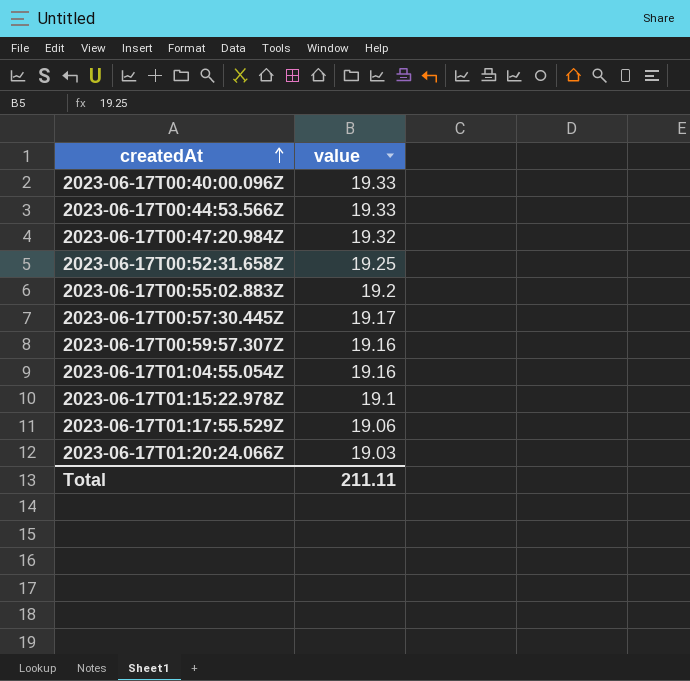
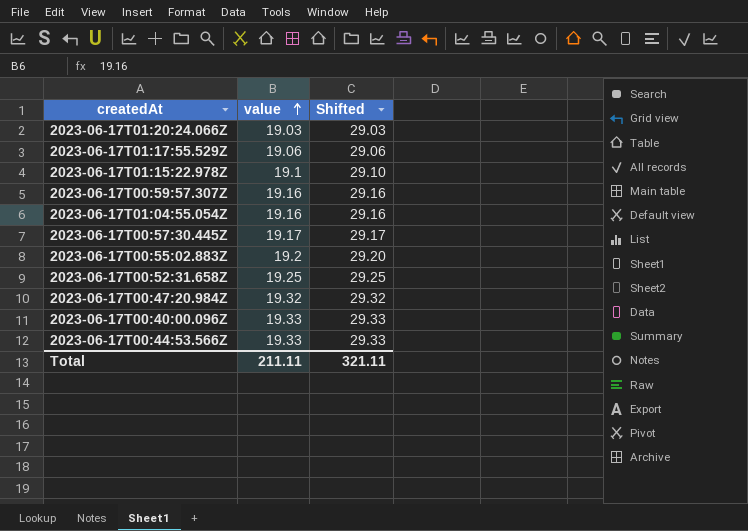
row order: createdAt ascending -> value ascending
column Shifted | formula: none -> [value] + 10

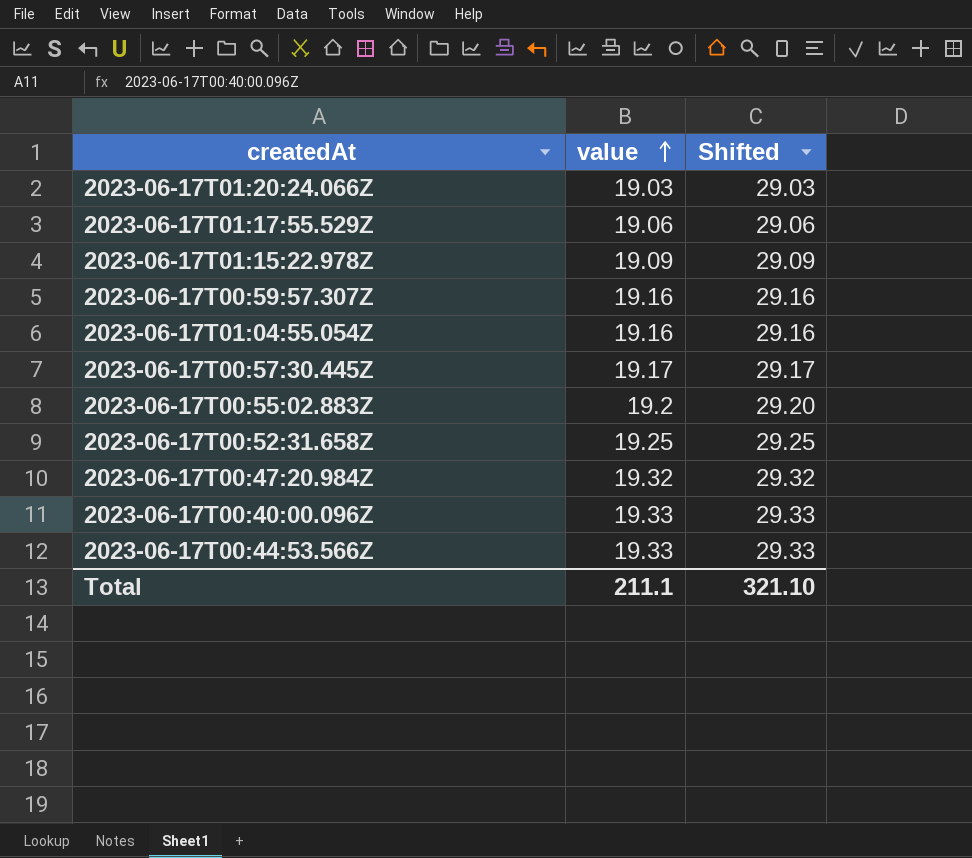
2023-06-17T01:15:22.978Z | value: 19.1 -> 19.09
2023-06-17T01:15:22.978Z | Shifted: 29.10 -> 29.09
Total | value: 211.11 -> 211.1
Total | Shifted: 321.11 -> 321.10

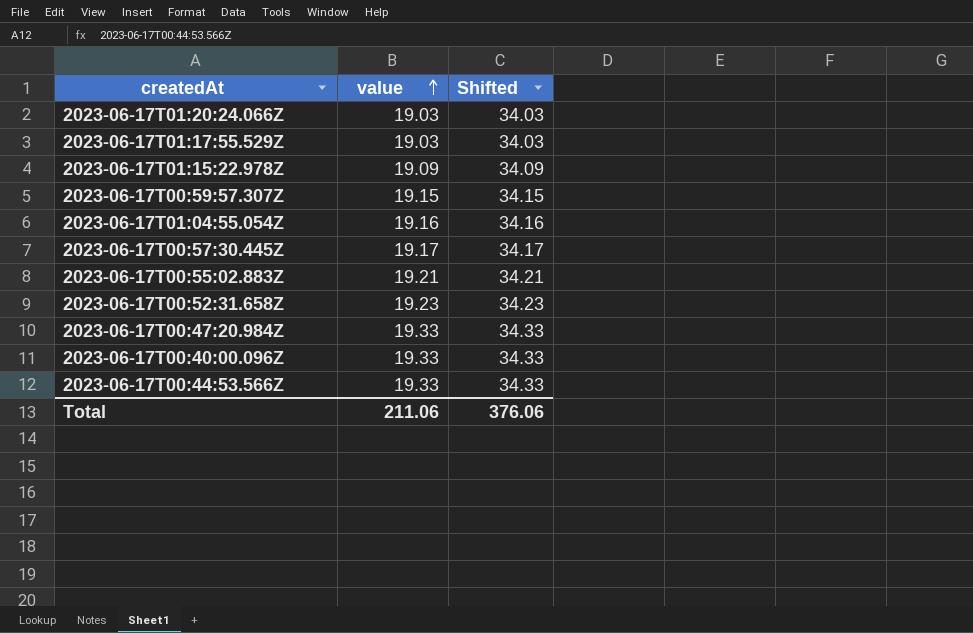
column Shifted | formula: [value] + 10 -> [value] + 15
2023-06-17T01:17:55.529Z | value: 19.06 -> 19.03
2023-06-17T00:59:57.307Z | value: 19.16 -> 19.15
2023-06-17T00:55:02.883Z | value: 19.2 -> 19.21
2023-06-17T00:52:31.658Z | value: 19.25 -> 19.23
2023-06-17T00:47:20.984Z | value: 19.32 -> 19.33
Total | value: 211.1 -> 211.06
Total | Shifted: 321.10 -> 376.06

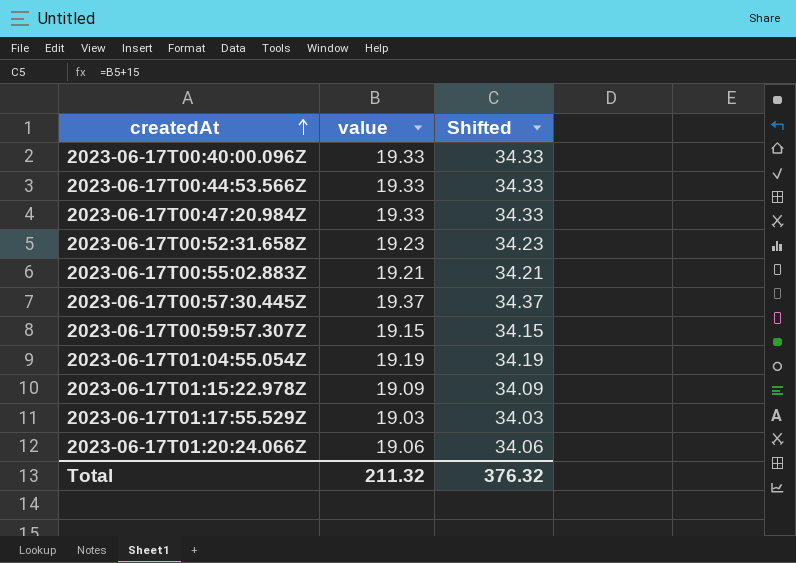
row order: value ascending -> createdAt ascending
2023-06-17T00:57:30.445Z | value: 19.17 -> 19.37
2023-06-17T00:57:30.445Z | Shifted: 34.17 -> 34.37
2023-06-17T01:04:55.054Z | value: 19.16 -> 19.19
2023-06-17T01:04:55.054Z | Shifted: 34.16 -> 34.19
2023-06-17T01:20:24.066Z | value: 19.03 -> 19.06
2023-06-17T01:20:24.066Z | Shifted: 34.03 -> 34.06
Total | value: 211.06 -> 211.32
Total | Shifted: 376.06 -> 376.32

